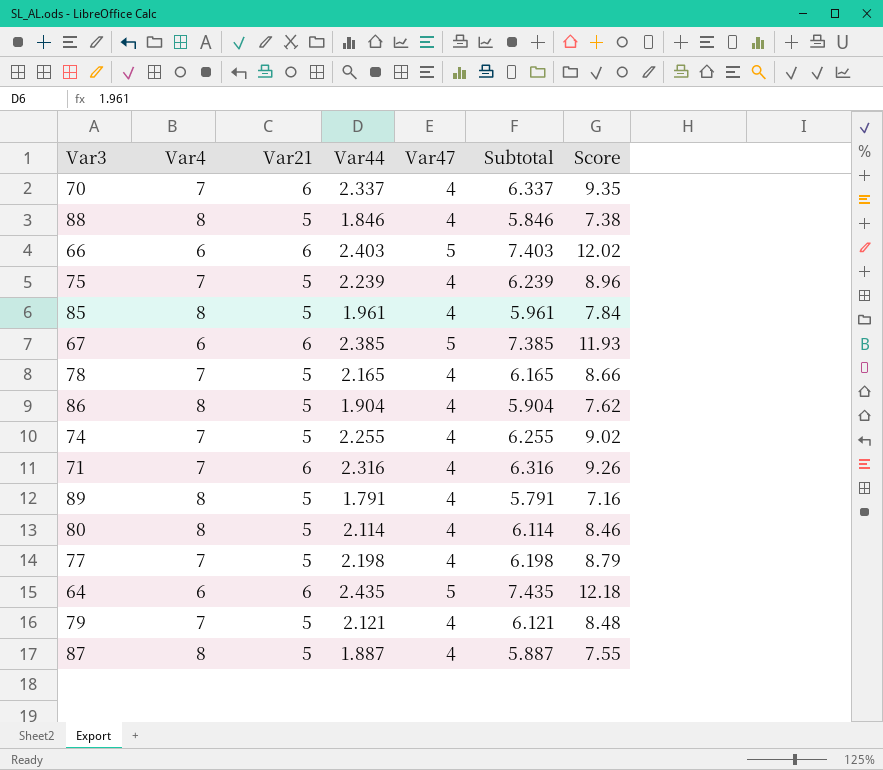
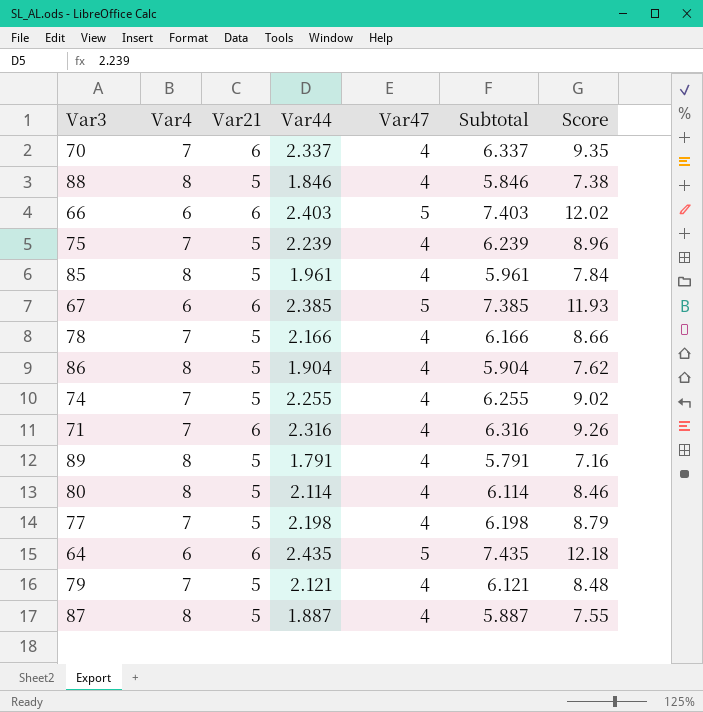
78 | Var44: 2.165 -> 2.166
78 | Subtotal: 6.165 -> 6.166

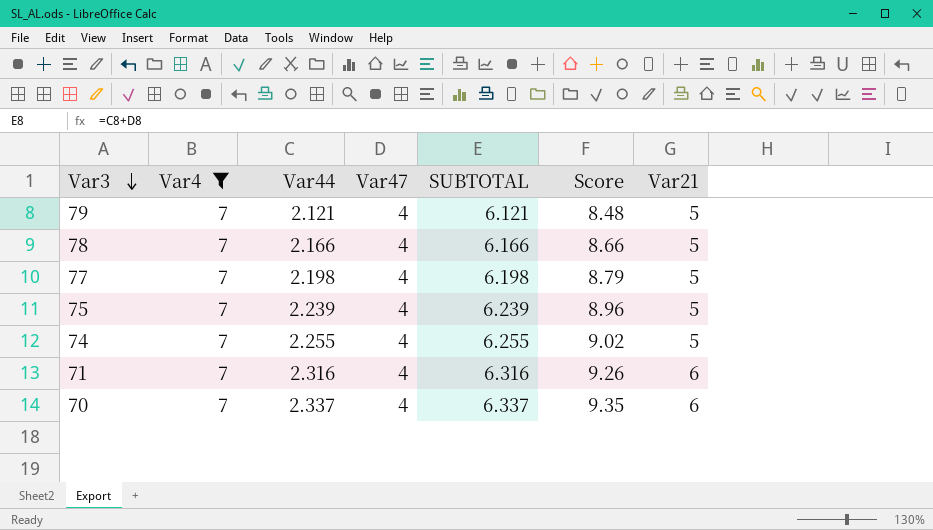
filter: none -> Var4 = 7
row order: none -> Var3 descending
column name: Subtotal -> SUBTOTAL
column Var21 | position: 3 -> 7

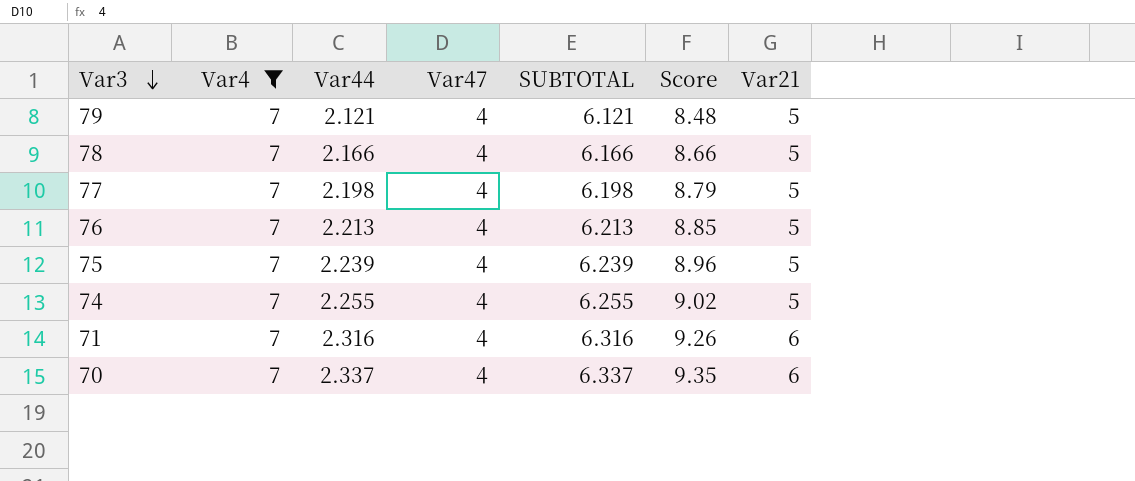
row 76: none -> 7 | 2.213 | 4 | 6.213 | 8.85 | 5

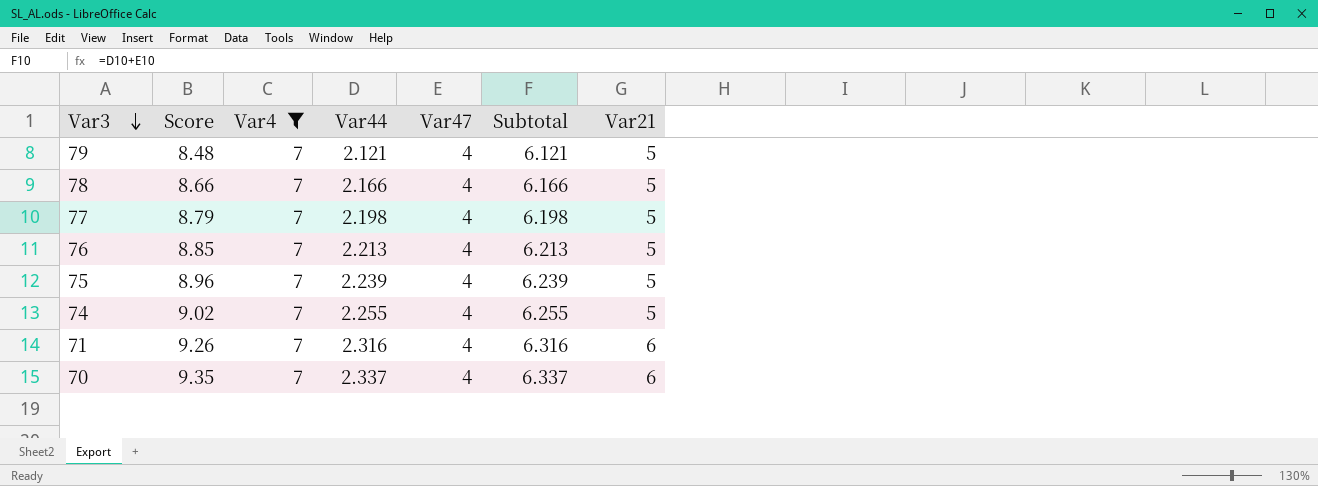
column Score | position: 6 -> 2
column name: SUBTOTAL -> Subtotal

